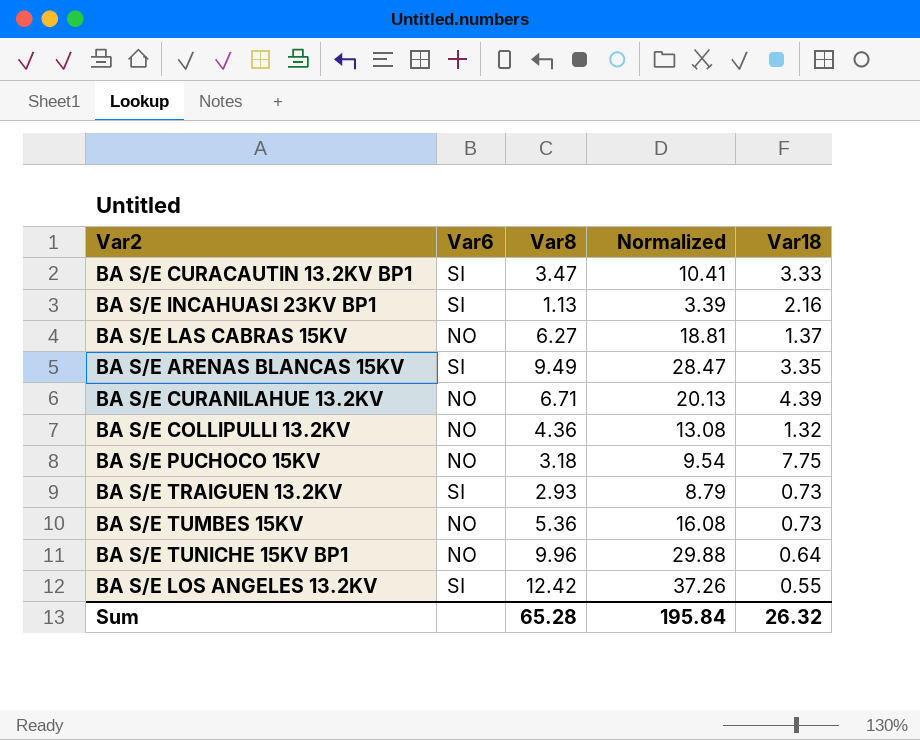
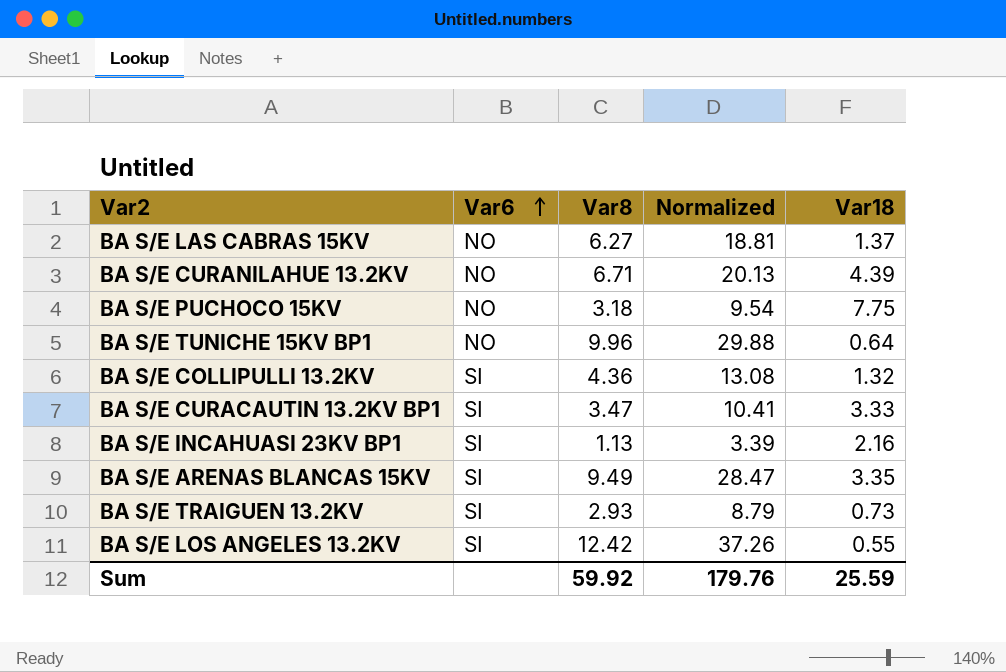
row order: none -> Var6 ascending
row BA S/E TUMBES 15KV: NO | 5.36 | 16.08 | 0.73 -> none
BA S/E COLLIPULLI 13.2KV | Var6: NO -> SI
Sum | Var8: 65.28 -> 59.92
Sum | Normalized: 195.84 -> 179.76
Sum | Var18: 26.32 -> 25.59

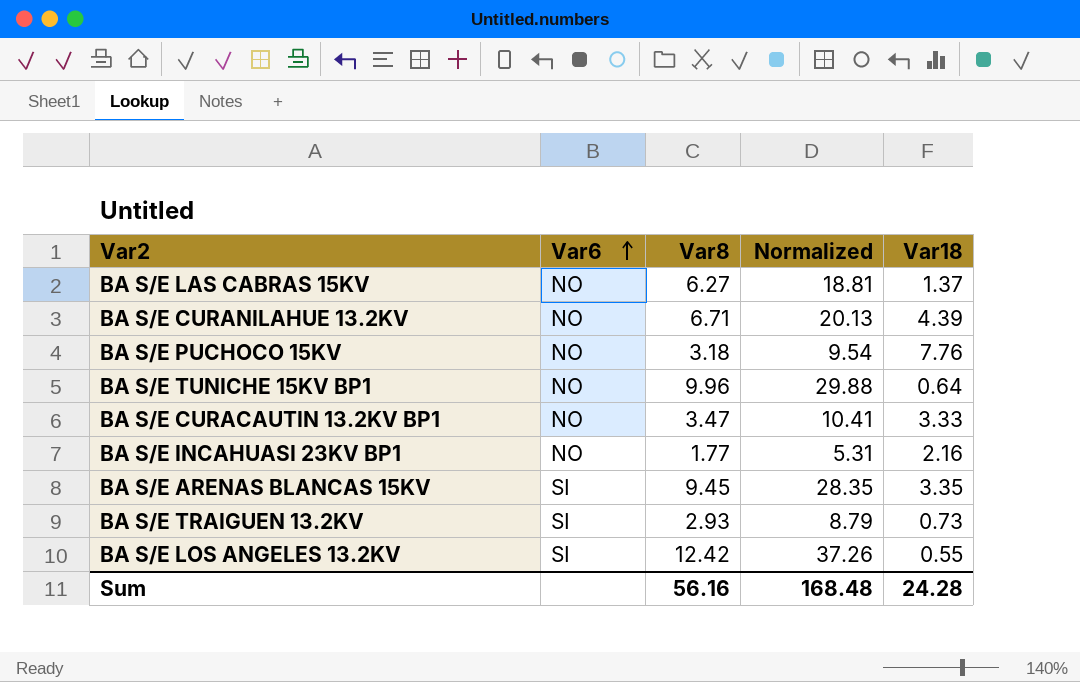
row BA S/E COLLIPULLI 13.2KV: SI | 4.36 | 13.08 | 1.32 -> none
BA S/E PUCHOCO 15KV | Var18: 7.75 -> 7.76
BA S/E CURACAUTIN 13.2KV BP1 | Var6: SI -> NO
BA S/E INCAHUASI 23KV BP1 | Var6: SI -> NO
BA S/E INCAHUASI 23KV BP1 | Var8: 1.13 -> 1.77
BA S/E INCAHUASI 23KV BP1 | Normalized: 3.39 -> 5.31
BA S/E ARENAS BLANCAS 15KV | Var8: 9.49 -> 9.45
BA S/E ARENAS BLANCAS 15KV | Normalized: 28.47 -> 28.35
Sum | Var8: 59.92 -> 56.16
Sum | Normalized: 179.76 -> 168.48
Sum | Var18: 25.59 -> 24.28

